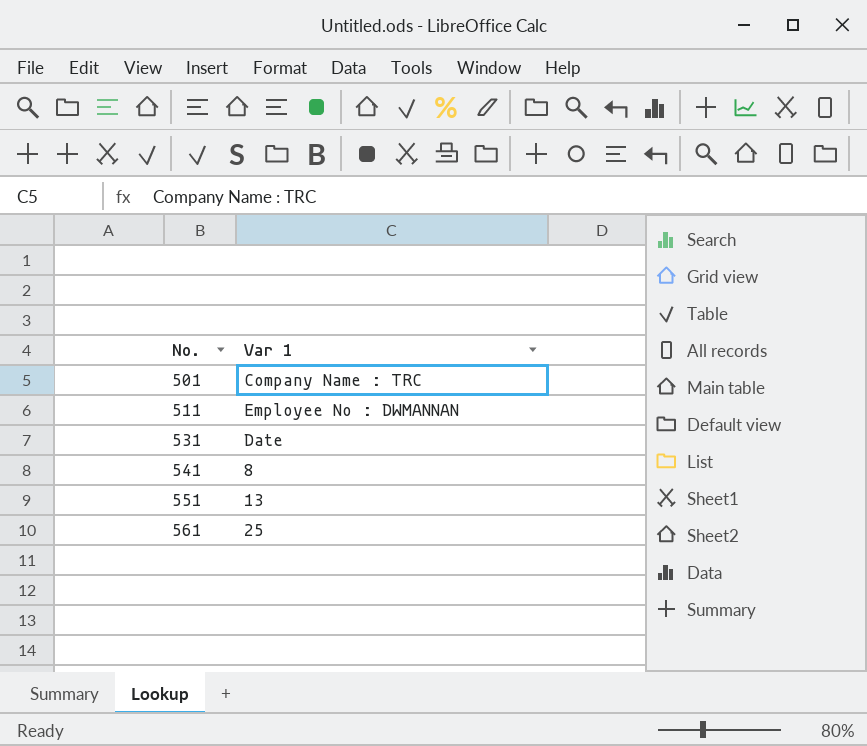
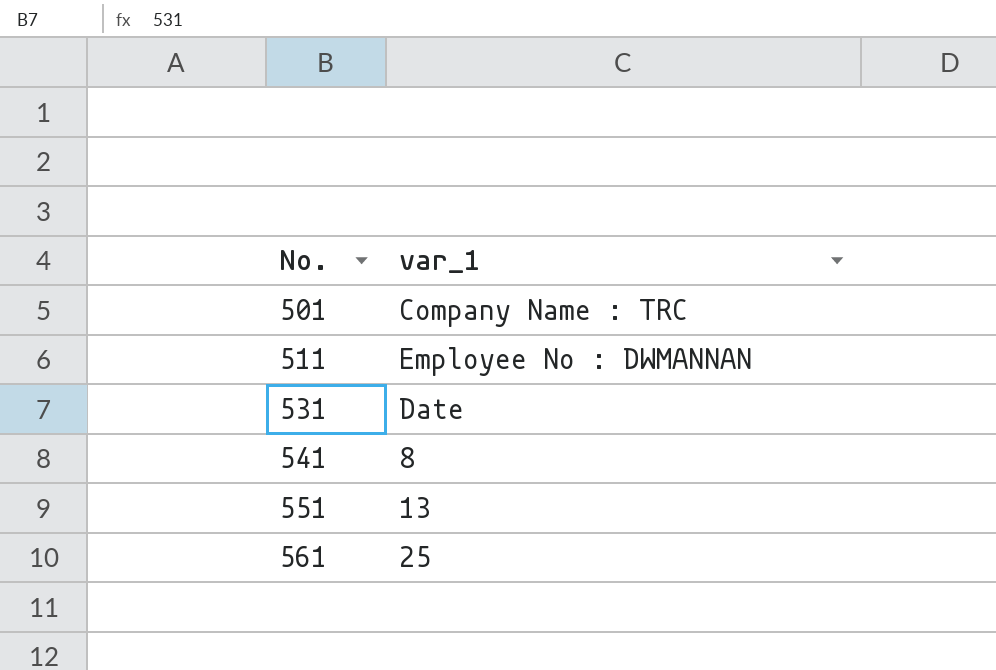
column name: Var 1 -> var_1

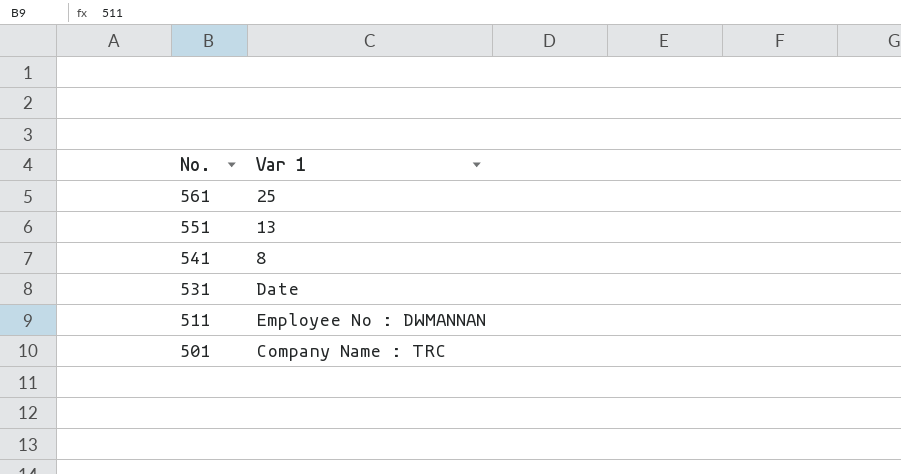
row order: No. ascending -> No. descending
column name: var_1 -> Var 1

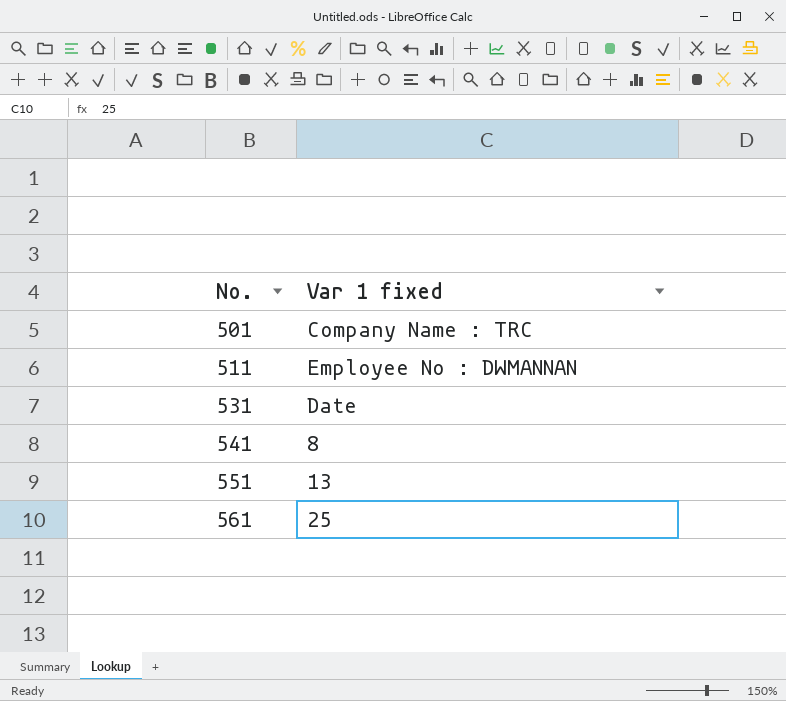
row order: No. descending -> No. ascending
column name: Var 1 -> Var 1 fixed

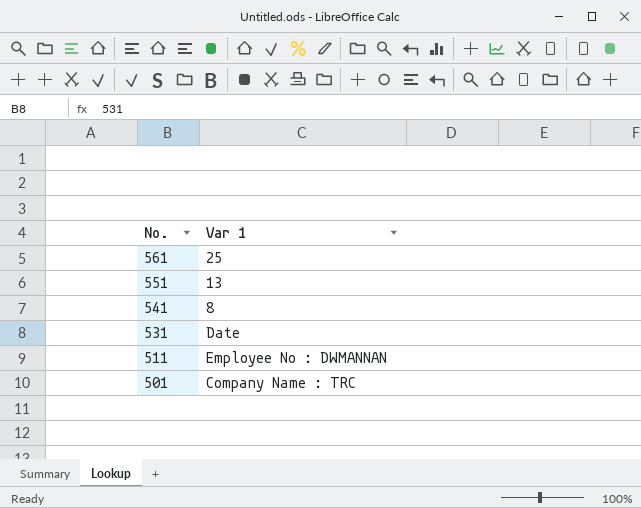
row order: No. ascending -> No. descending
column name: Var 1 fixed -> Var 1

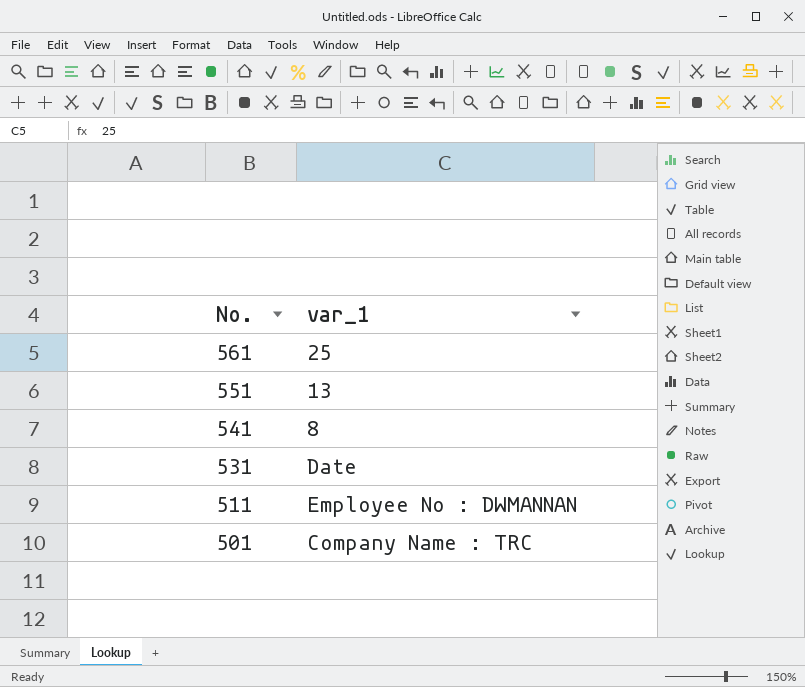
column name: Var 1 -> var_1

